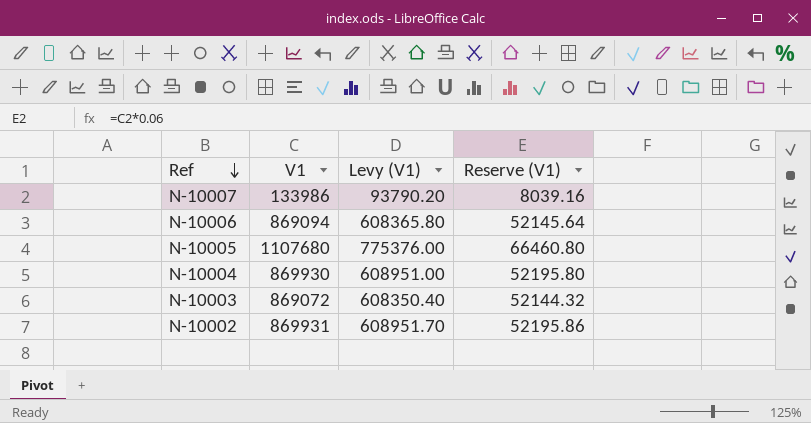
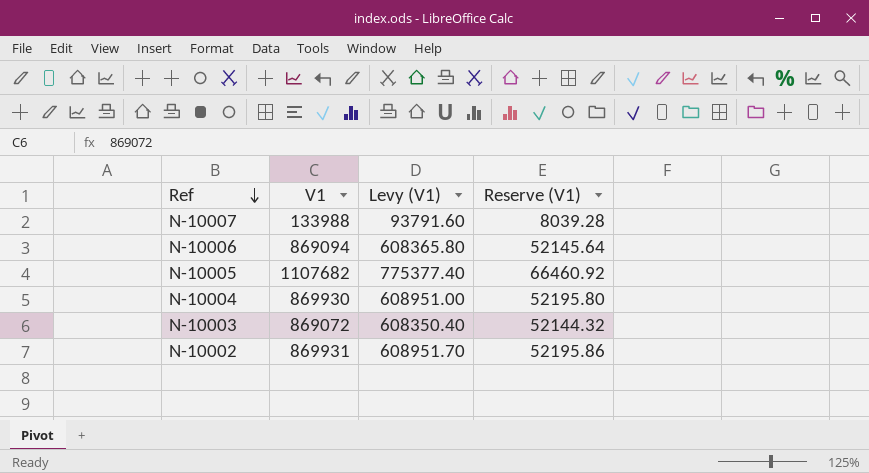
N-10007 | V1: 133986 -> 133988
N-10007 | Levy (V1): 93790.20 -> 93791.60
N-10007 | Reserve (V1): 8039.16 -> 8039.28
N-10005 | V1: 1107680 -> 1107682
N-10005 | Levy (V1): 775376.00 -> 775377.40
N-10005 | Reserve (V1): 66460.80 -> 66460.92

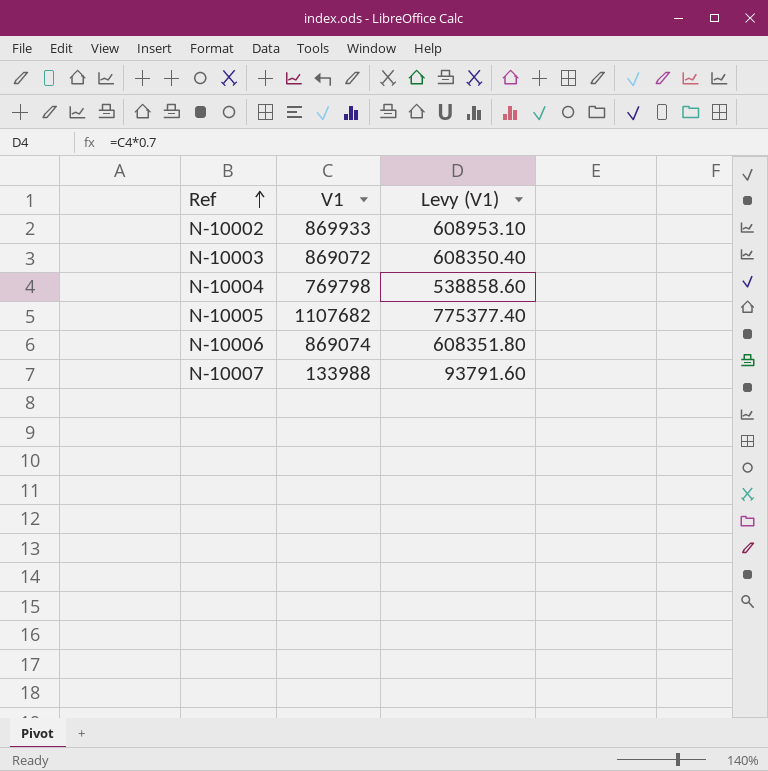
row order: Ref descending -> Ref ascending
column Reserve (V1) | formula: [V1] * 0.06 -> none
N-10002 | V1: 869931 -> 869933
N-10002 | Levy (V1): 608951.70 -> 608953.10
N-10004 | V1: 869930 -> 769798
N-10004 | Levy (V1): 608951.00 -> 538858.60
N-10006 | V1: 869094 -> 869074
N-10006 | Levy (V1): 608365.80 -> 608351.80

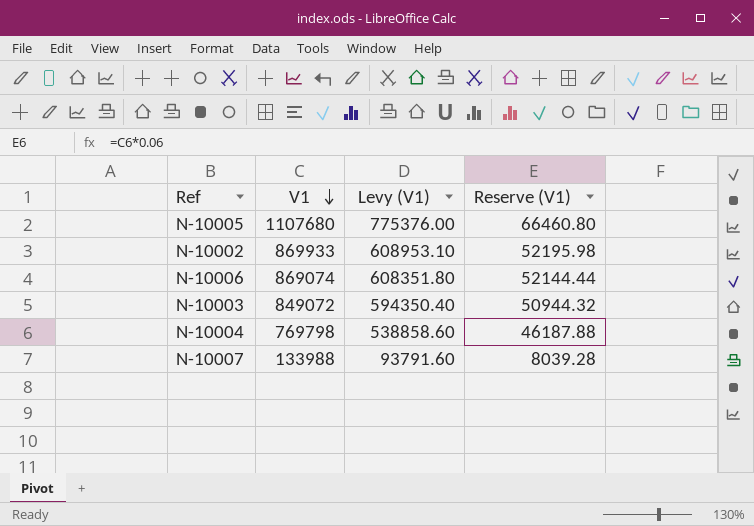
row order: Ref ascending -> V1 descending
column Reserve (V1) | formula: none -> [V1] * 0.06
N-10005 | V1: 1107682 -> 1107680
N-10005 | Levy (V1): 775377.40 -> 775376.00
N-10003 | V1: 869072 -> 849072
N-10003 | Levy (V1): 608350.40 -> 594350.40

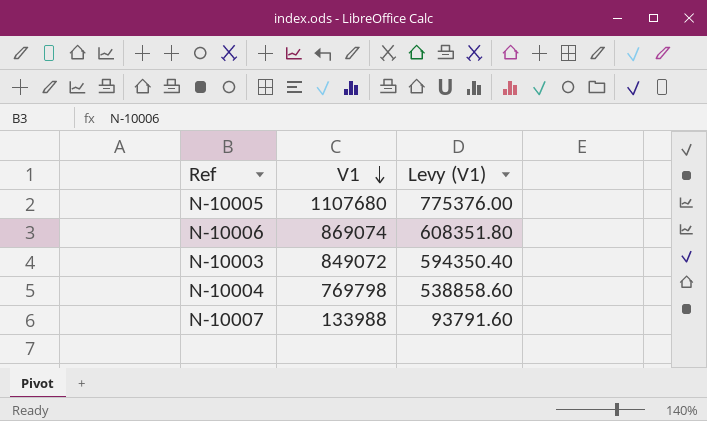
column Reserve (V1) | formula: [V1] * 0.06 -> none
row N-10002: 869933 | 608953.10 | 52195.98 -> none

